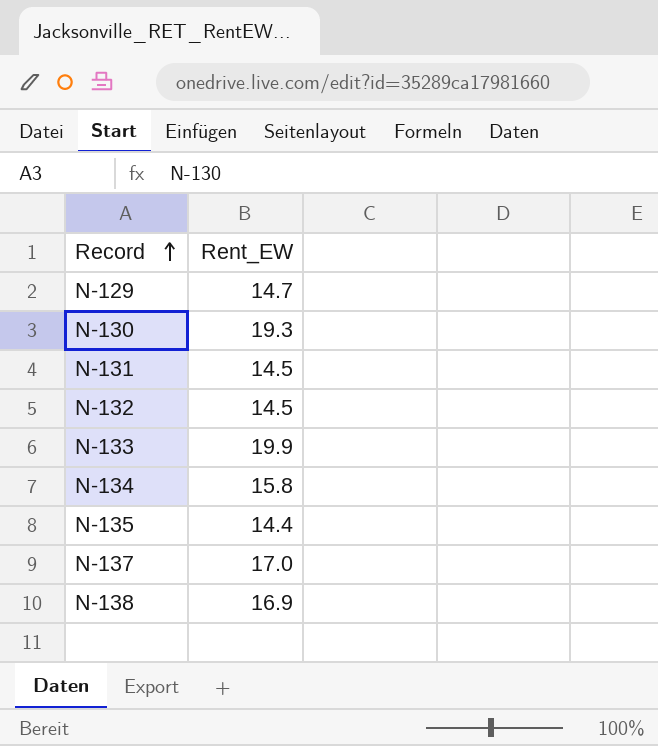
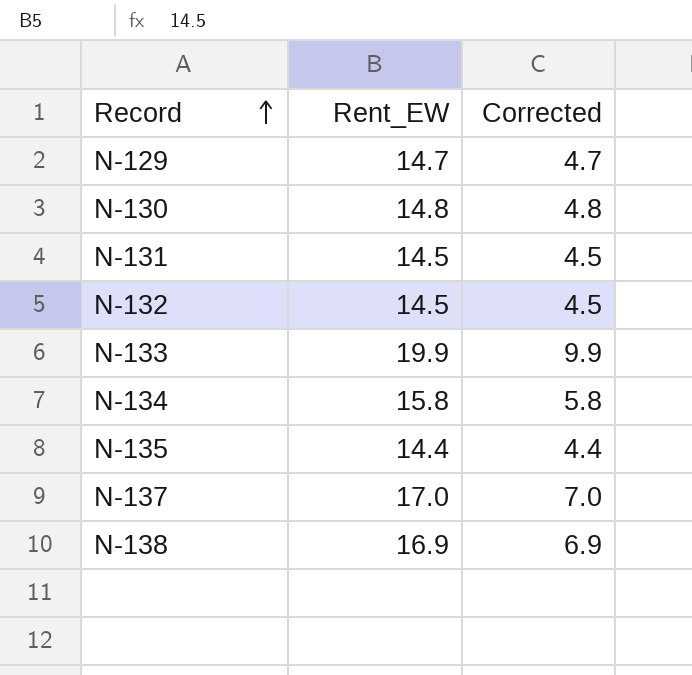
column Corrected | formula: none -> [Rent_EW] - 10
N-130 | Rent_EW: 19.3 -> 14.8

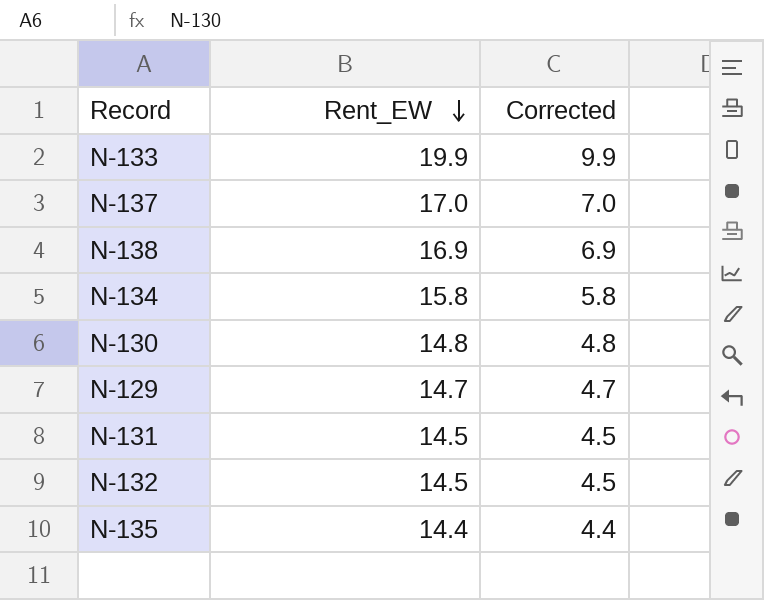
row order: Record ascending -> Rent_EW descending

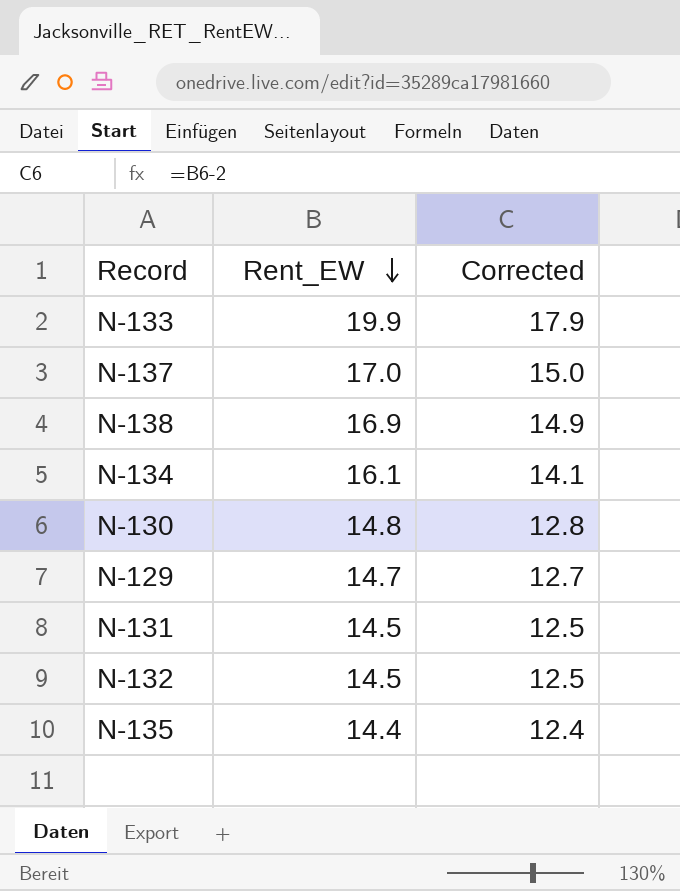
column Corrected | formula: [Rent_EW] - 10 -> [Rent_EW] - 2
N-134 | Rent_EW: 15.8 -> 16.1

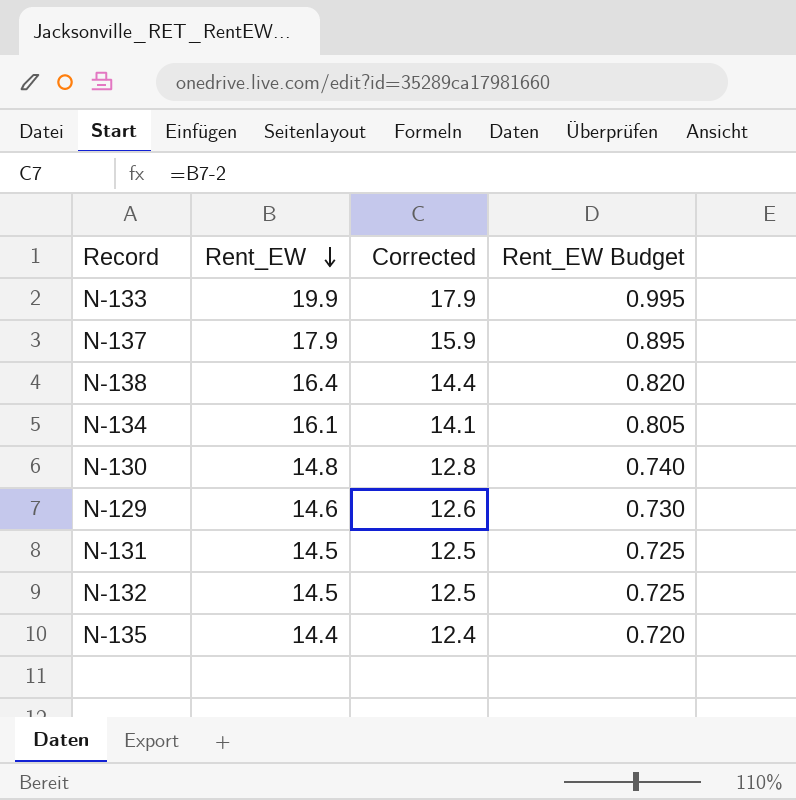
column Rent_EW Budget | formula: none -> [Rent_EW] * 0.05
N-137 | Rent_EW: 17.0 -> 17.9
N-137 | Corrected: 15.0 -> 15.9
N-138 | Rent_EW: 16.9 -> 16.4
N-138 | Corrected: 14.9 -> 14.4
N-129 | Rent_EW: 14.7 -> 14.6
N-129 | Corrected: 12.7 -> 12.6

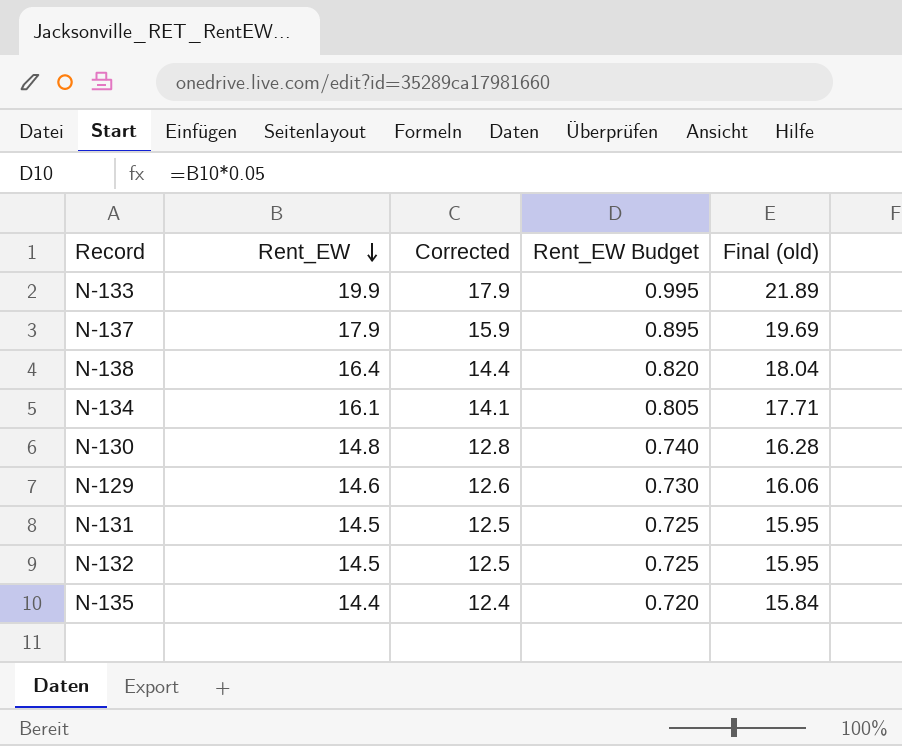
column Final (old) | formula: none -> [Rent_EW] * 1.1

